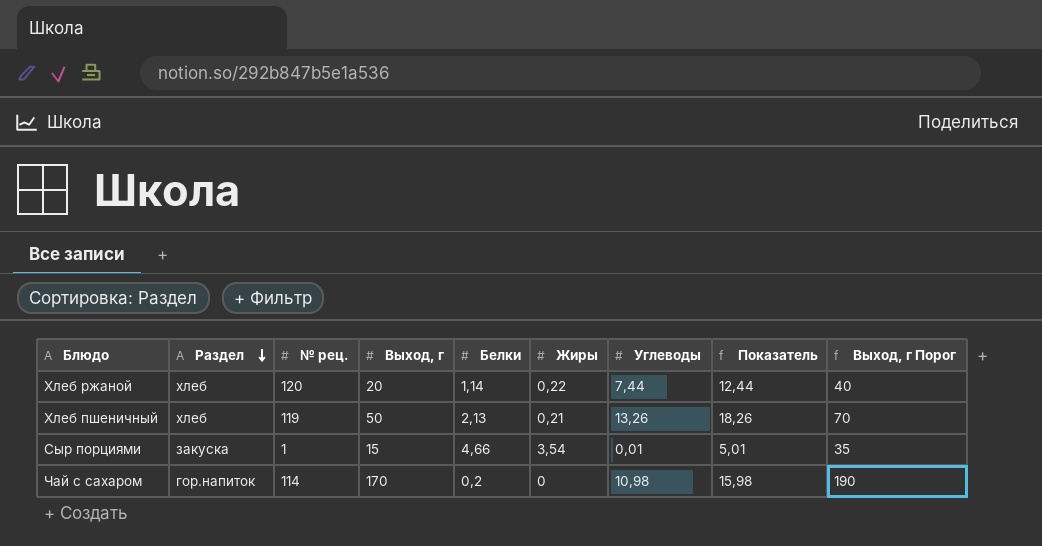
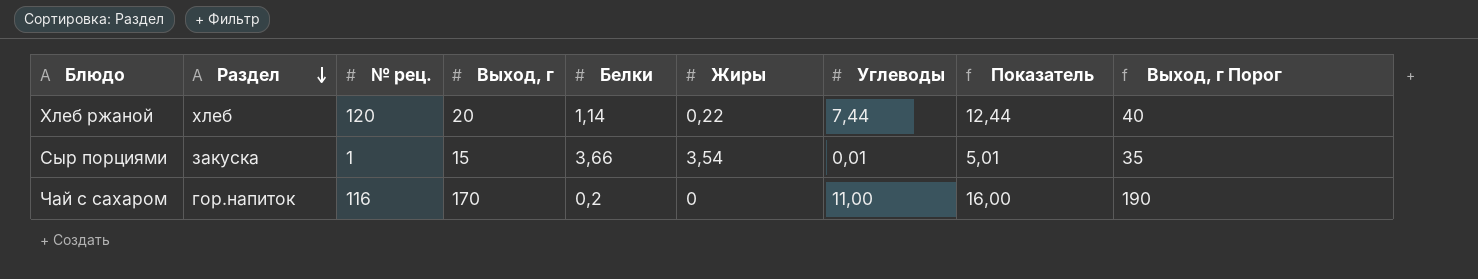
row Хлеб пшеничный: хлеб | 119 | 50 | 2,13 | 0,21 | 13,26 | 18,26 | 70 -> none
Сыр порциями | Белки: 4,66 -> 3,66
Чай с сахаром | № рец.: 114 -> 116
Чай с сахаром | Углеводы: 10,98 -> 11,00
Чай с сахаром | Показатель: 15,98 -> 16,00

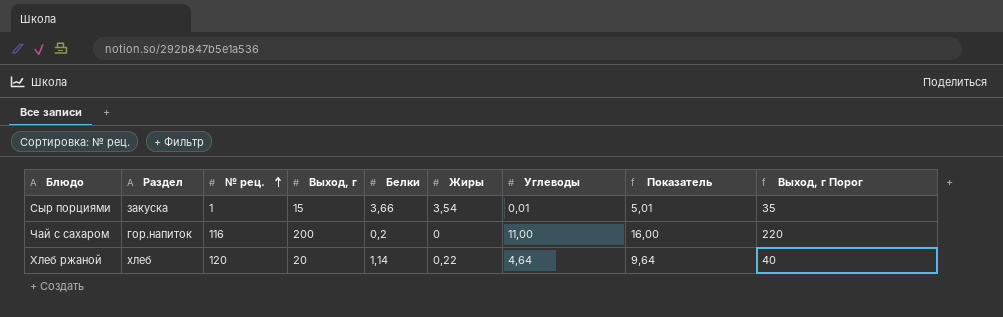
row order: Раздел descending -> № рец. ascending
Чай с сахаром | Выход, г: 170 -> 200
Чай с сахаром | Выход, г Порог: 190 -> 220
Хлеб ржаной | Углеводы: 7,44 -> 4,64
Хлеб ржаной | Показатель: 12,44 -> 9,64

